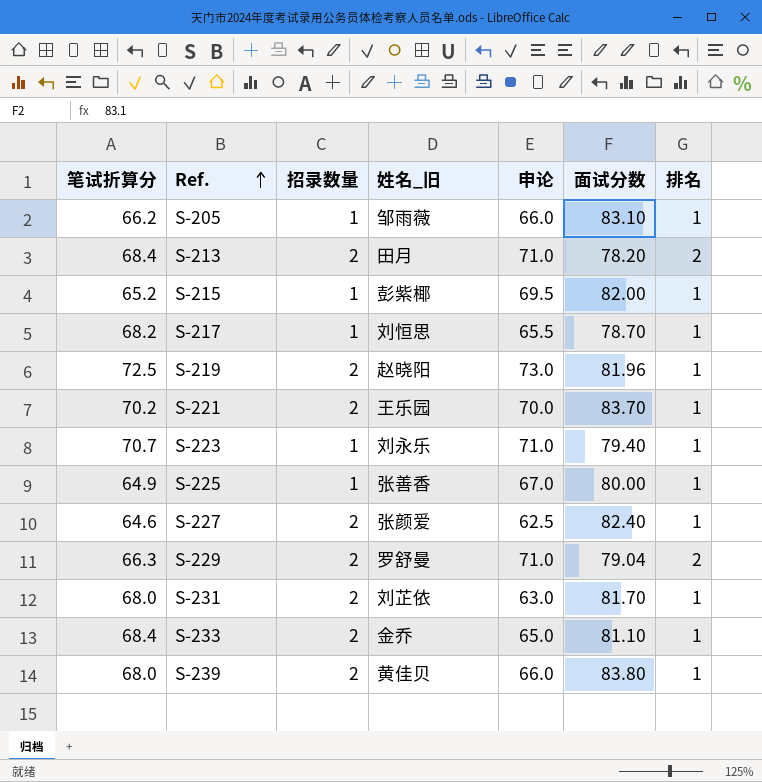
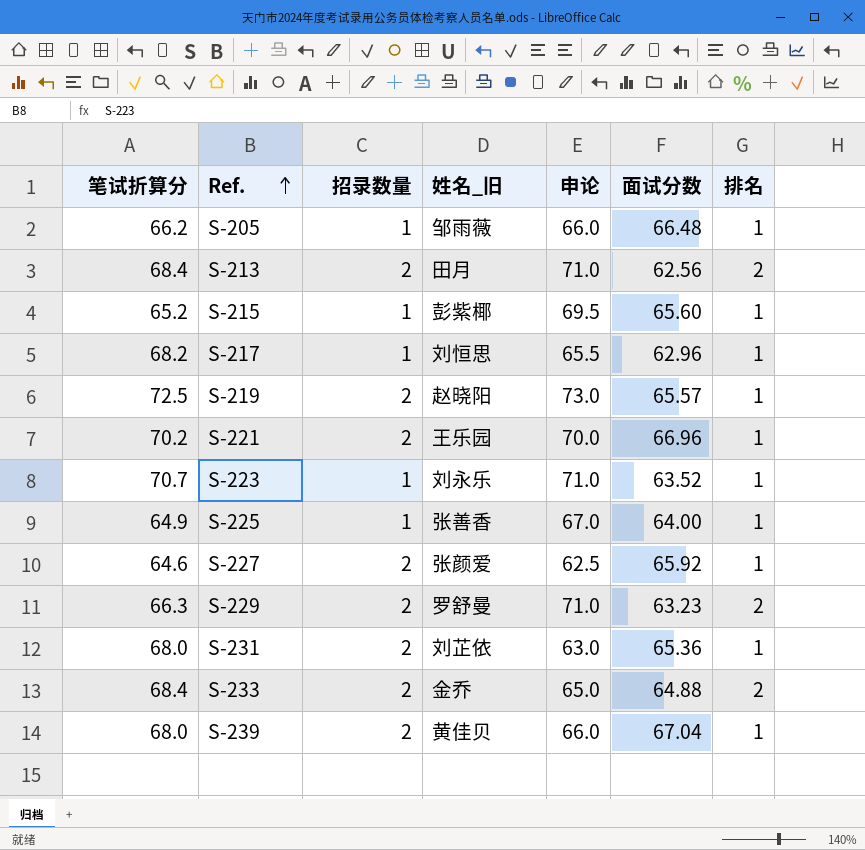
S-205 | 面试分数: 83.10 -> 66.48
S-213 | 面试分数: 78.20 -> 62.56
S-215 | 面试分数: 82.00 -> 65.60
S-217 | 面试分数: 78.70 -> 62.96
S-219 | 面试分数: 81.96 -> 65.57
S-221 | 面试分数: 83.70 -> 66.96
S-223 | 面试分数: 79.40 -> 63.52
S-225 | 面试分数: 80.00 -> 64.00
S-227 | 面试分数: 82.40 -> 65.92
S-229 | 面试分数: 79.04 -> 63.23
S-231 | 面试分数: 81.70 -> 65.36
S-233 | 面试分数: 81.10 -> 64.88
S-233 | 排名: 1 -> 2
S-239 | 面试分数: 83.80 -> 67.04

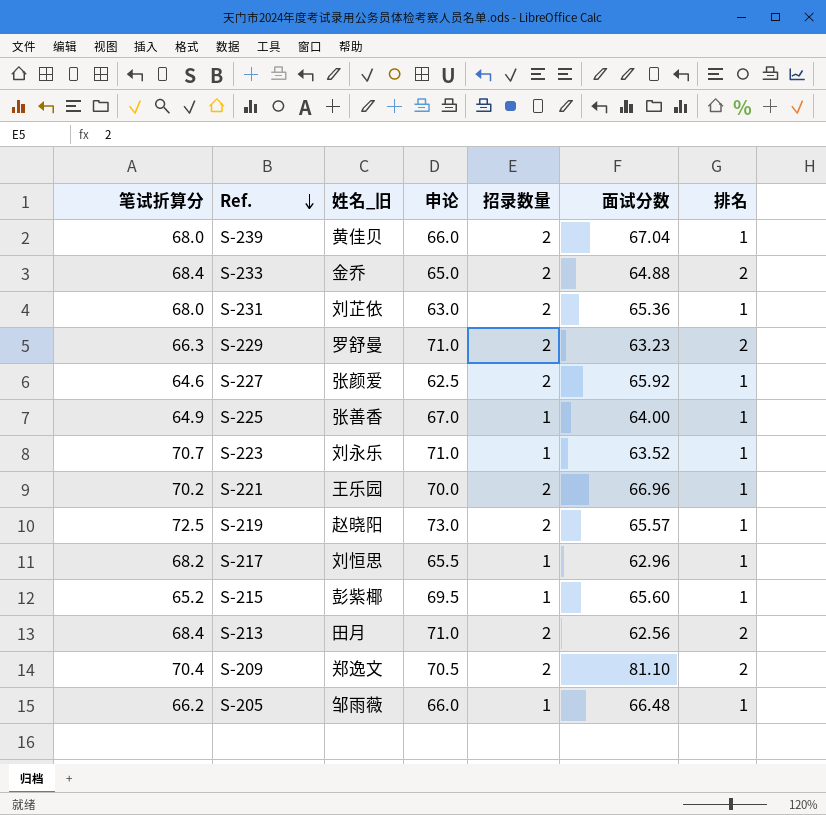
row order: Ref. ascending -> Ref. descending
column 招录数量 | position: 3 -> 5
row S-209: none -> 70.4 | 郑逸文 | 70.5 | 2 | 81.10 | 2

